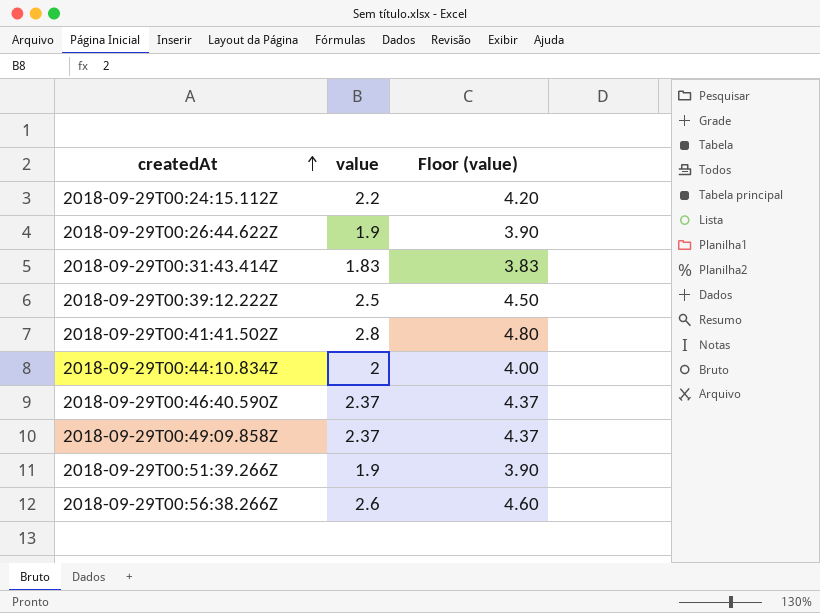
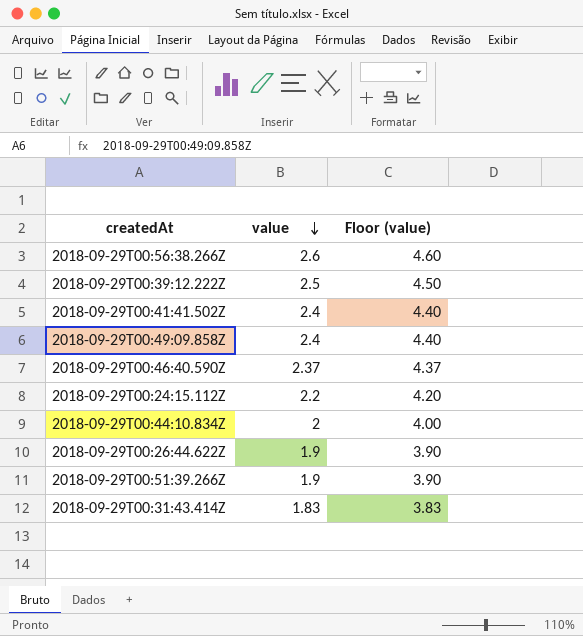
row order: createdAt ascending -> value descending
2018-09-29T00:41:41.502Z | value: 2.8 -> 2.4
2018-09-29T00:41:41.502Z | Floor (value): 4.80 -> 4.40
2018-09-29T00:49:09.858Z | value: 2.37 -> 2.4
2018-09-29T00:49:09.858Z | Floor (value): 4.37 -> 4.40

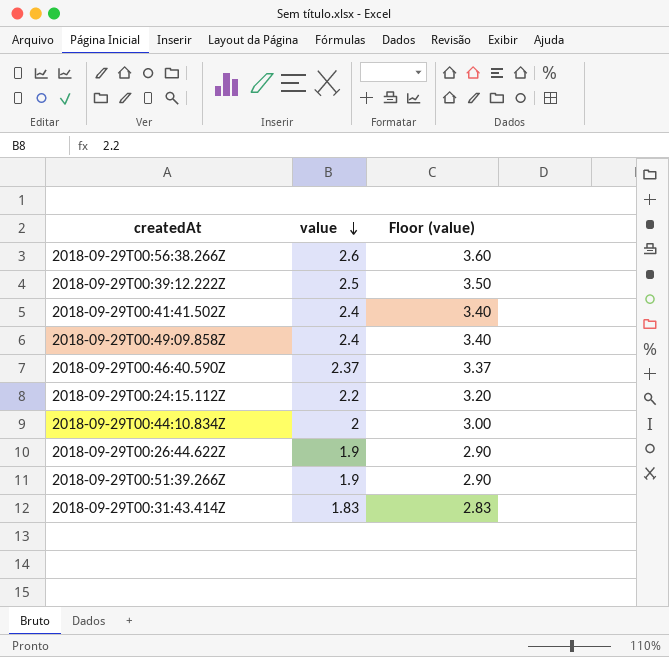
column Floor (value) | formula: [value] + 2 -> [value] + 1

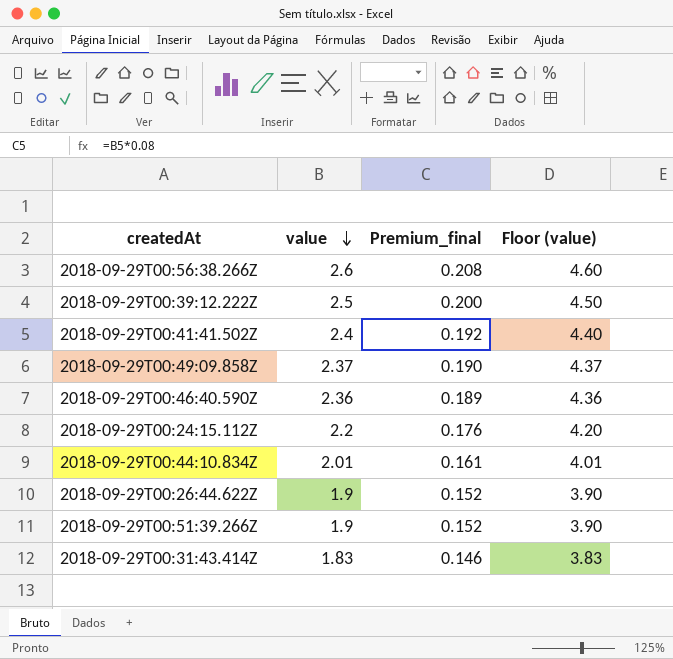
column Premium_final | formula: none -> [value] * 0.08
column Floor (value) | formula: [value] + 1 -> [value] + 2
2018-09-29T00:49:09.858Z | value: 2.4 -> 2.37
2018-09-29T00:46:40.590Z | value: 2.37 -> 2.36
2018-09-29T00:44:10.834Z | value: 2 -> 2.01

